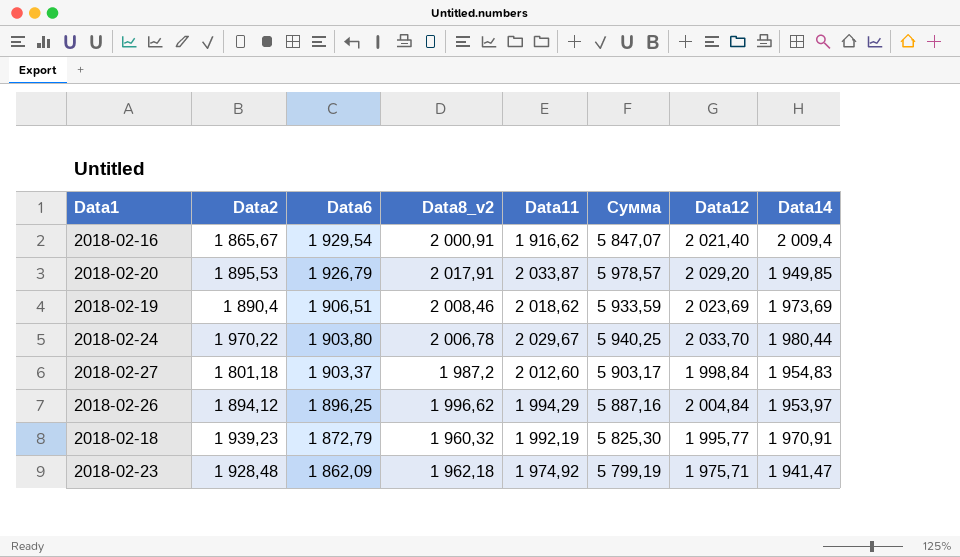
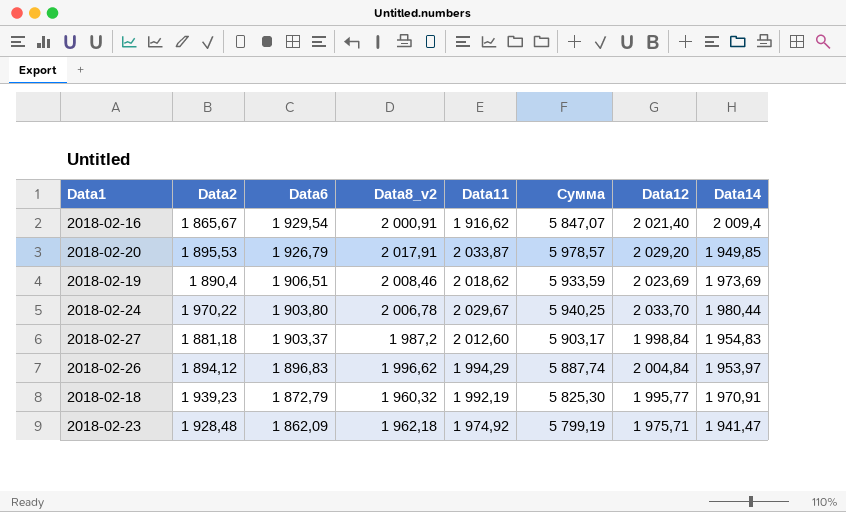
2018-02-27 | Data2: 1 801,18 -> 1 881,18
2018-02-26 | Data6: 1 896,25 -> 1 896,83
2018-02-26 | Сумма: 5 887,16 -> 5 887,74

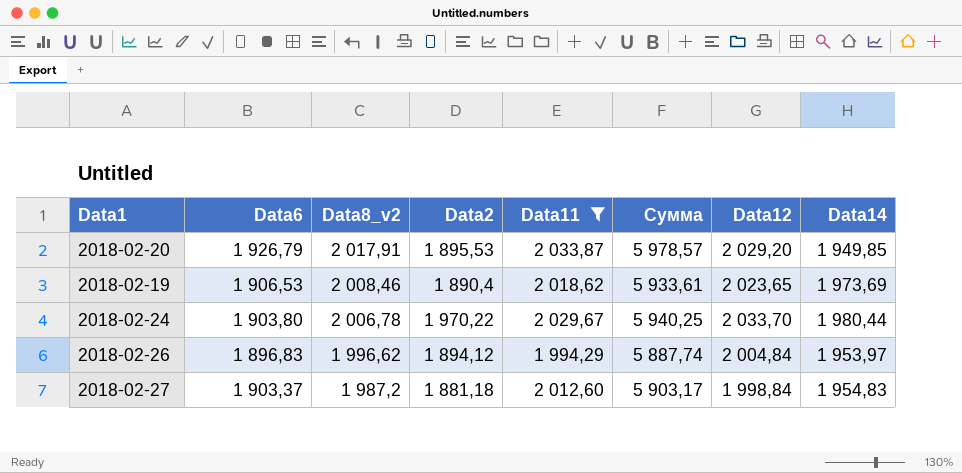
filter: none -> Data11 >= 1 994,29
row order: Data6 descending -> Data8_v2 descending
column Data2 | position: 2 -> 4
2018-02-19 | Data6: 1 906,51 -> 1 906,53
2018-02-19 | Сумма: 5 933,59 -> 5 933,61
2018-02-19 | Data12: 2 023,69 -> 2 023,65

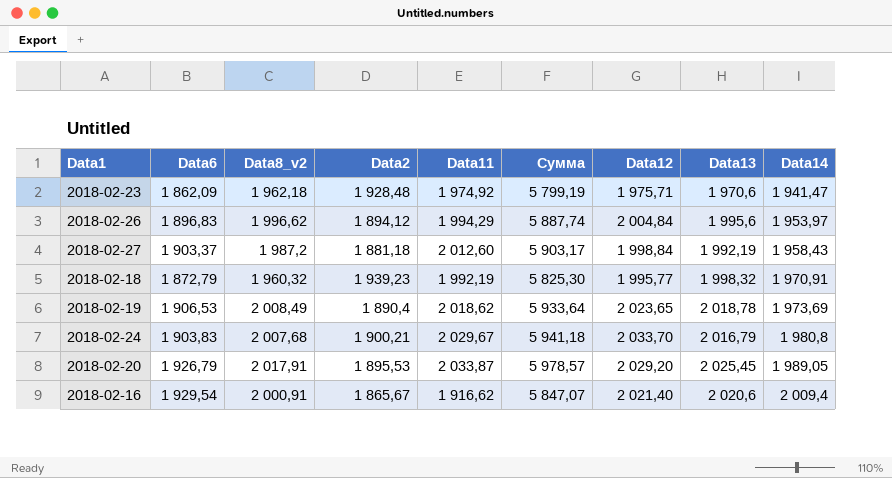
filter: Data11 >= 1 994,29 -> none
row order: Data8_v2 descending -> Data14 ascending
column Data13 | position: none -> 8
2018-02-27 | Data14: 1 954,83 -> 1 958,43
2018-02-19 | Data8_v2: 2 008,46 -> 2 008,49
2018-02-19 | Сумма: 5 933,61 -> 5 933,64
2018-02-24 | Data6: 1 903,80 -> 1 903,83
2018-02-24 | Data8_v2: 2 006,78 -> 2 007,68
2018-02-24 | Data2: 1 970,22 -> 1 900,21
2018-02-24 | Сумма: 5 940,25 -> 5 941,18
2018-02-24 | Data14: 1 980,44 -> 1 980,8
2018-02-20 | Data14: 1 949,85 -> 1 989,05

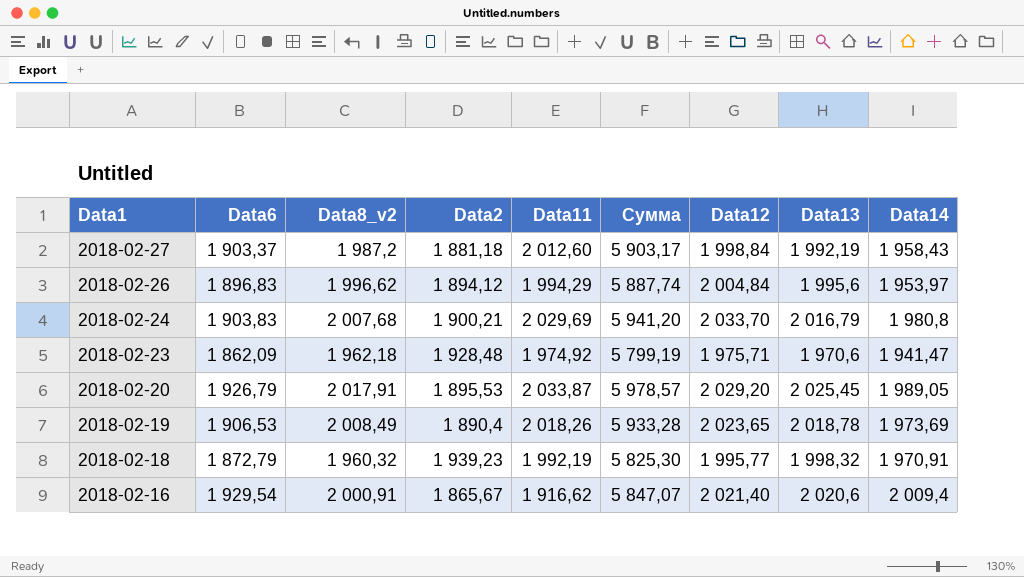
row order: Data14 ascending -> Data1 descending
2018-02-24 | Data11: 2 029,67 -> 2 029,69
2018-02-24 | Сумма: 5 941,18 -> 5 941,20
2018-02-19 | Data11: 2 018,62 -> 2 018,26
2018-02-19 | Сумма: 5 933,64 -> 5 933,28

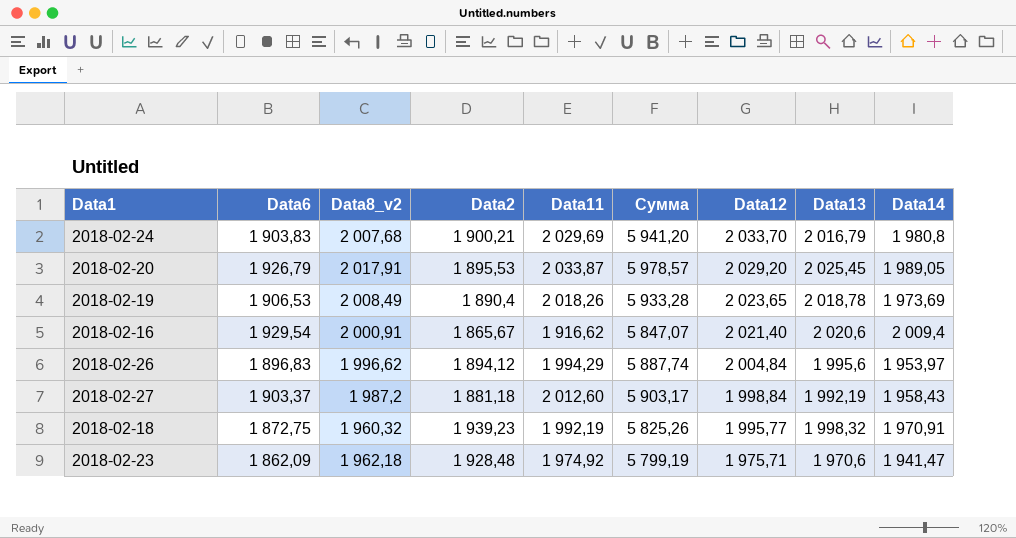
row order: Data1 descending -> Data12 descending
2018-02-18 | Data6: 1 872,79 -> 1 872,75
2018-02-18 | Сумма: 5 825,30 -> 5 825,26

